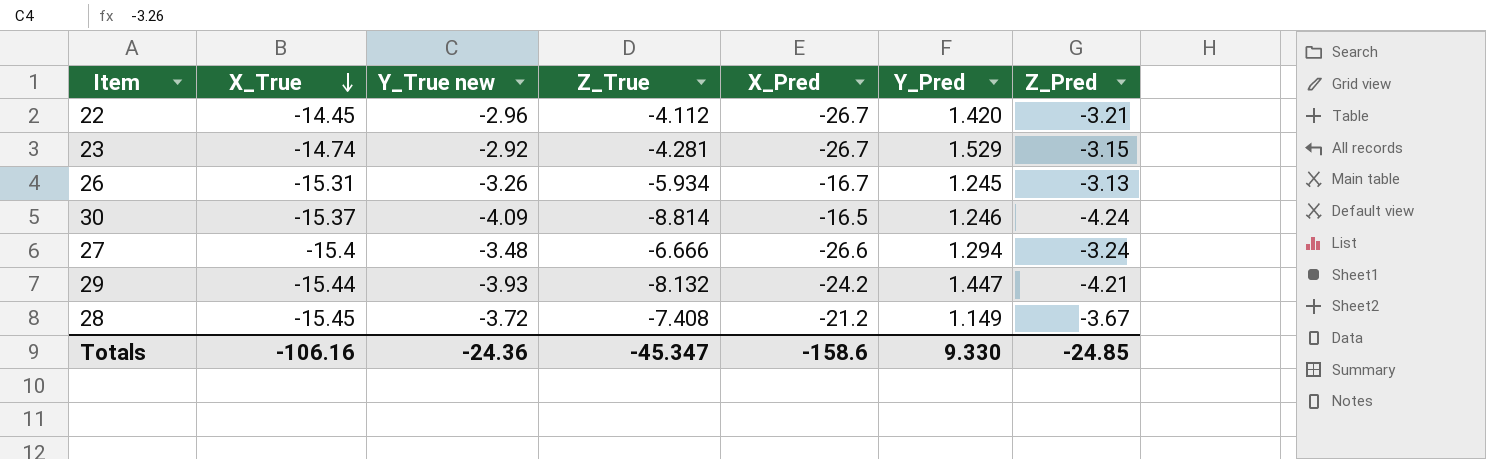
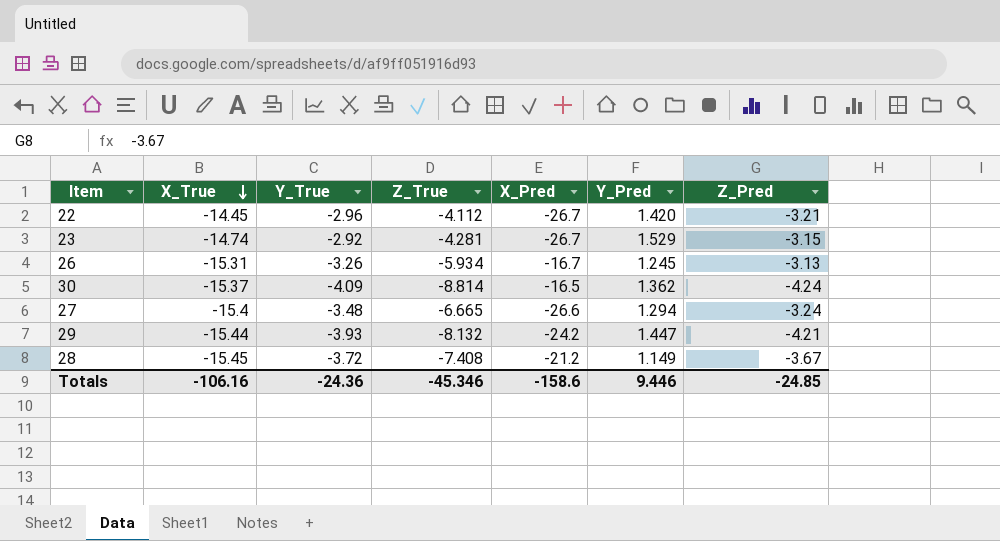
column name: Y_True new -> Y_True
30 | Y_Pred: 1.246 -> 1.362
27 | Z_True: -6.666 -> -6.665
Totals | Z_True: -45.347 -> -45.346
Totals | Y_Pred: 9.330 -> 9.446

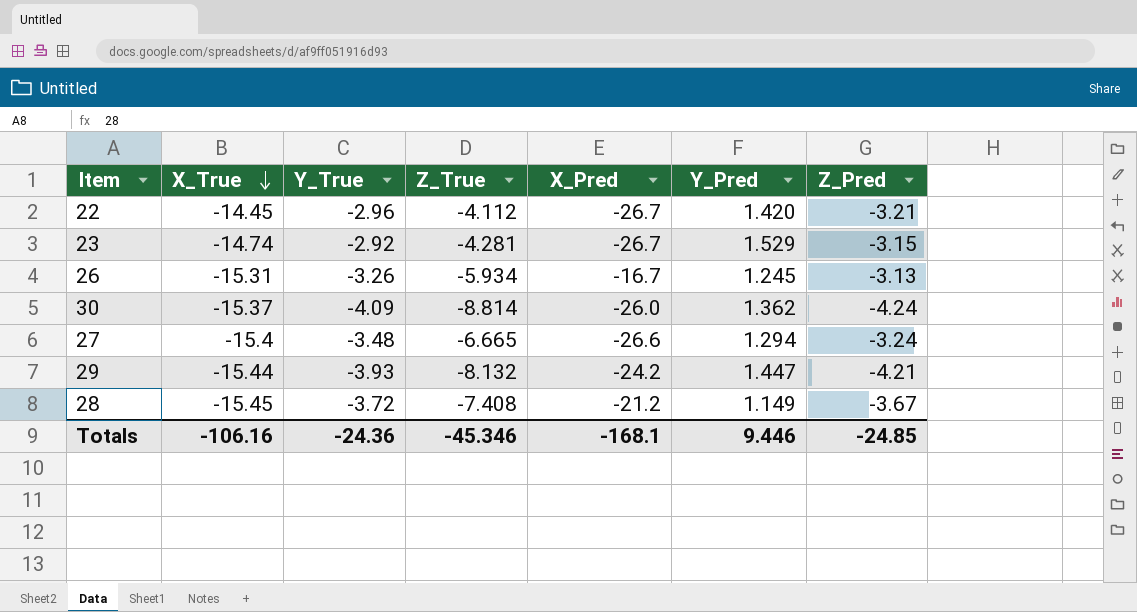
30 | X_Pred: -16.5 -> -26.0
Totals | X_Pred: -158.6 -> -168.1

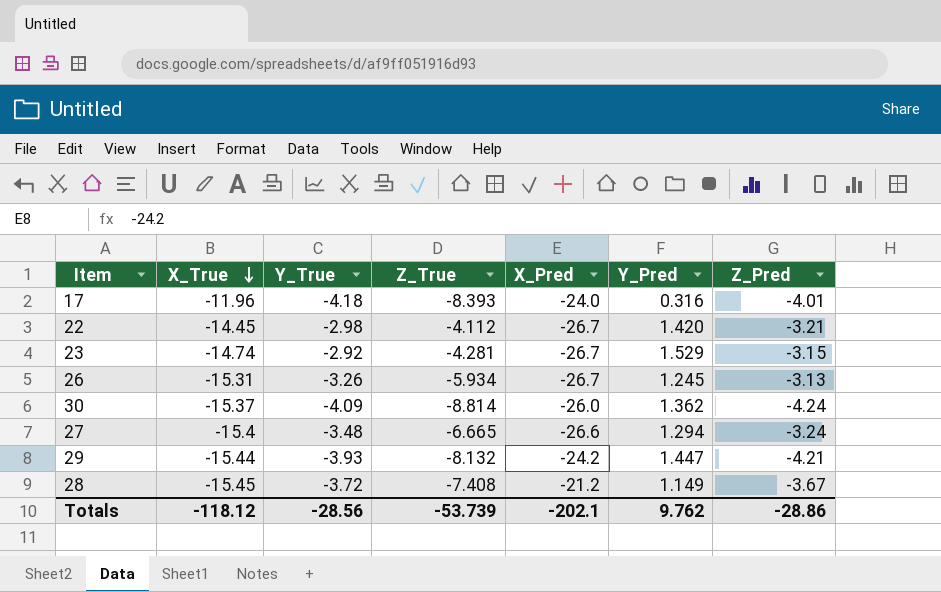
row 17: none -> -11.96 | -4.18 | -8.393 | -24.0 | 0.316 | -4.01
22 | Y_True: -2.96 -> -2.98
26 | X_Pred: -16.7 -> -26.7
Totals | X_True: -106.16 -> -118.12
Totals | Y_True: -24.36 -> -28.56
Totals | Z_True: -45.346 -> -53.739
Totals | X_Pred: -168.1 -> -202.1
Totals | Y_Pred: 9.446 -> 9.762
Totals | Z_Pred: -24.85 -> -28.86

